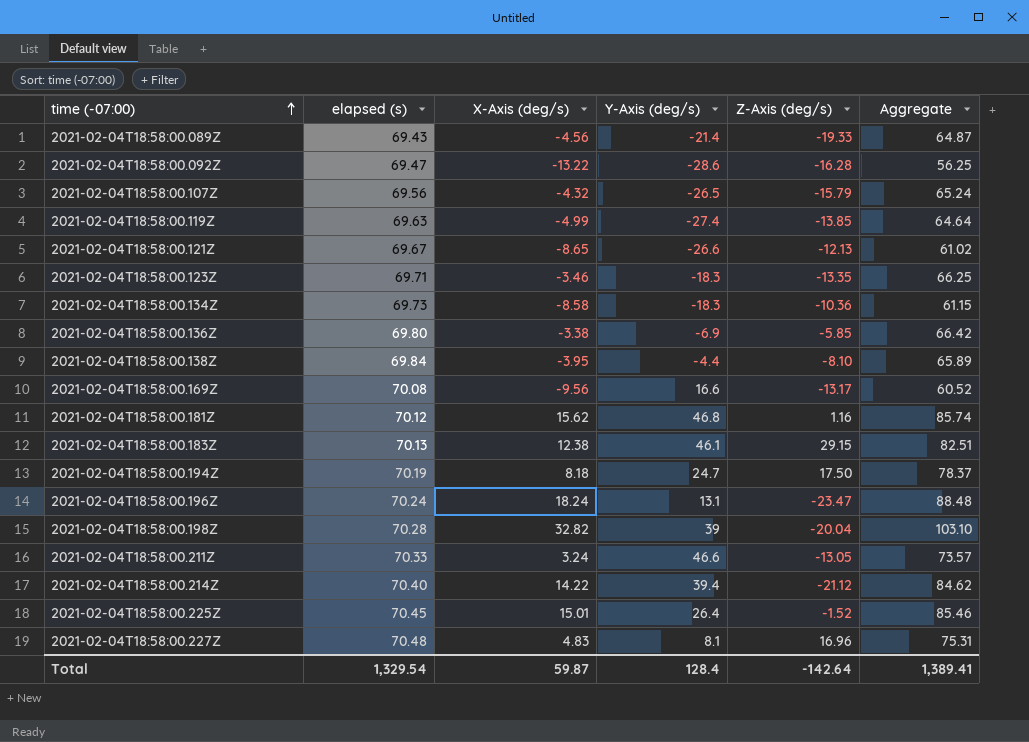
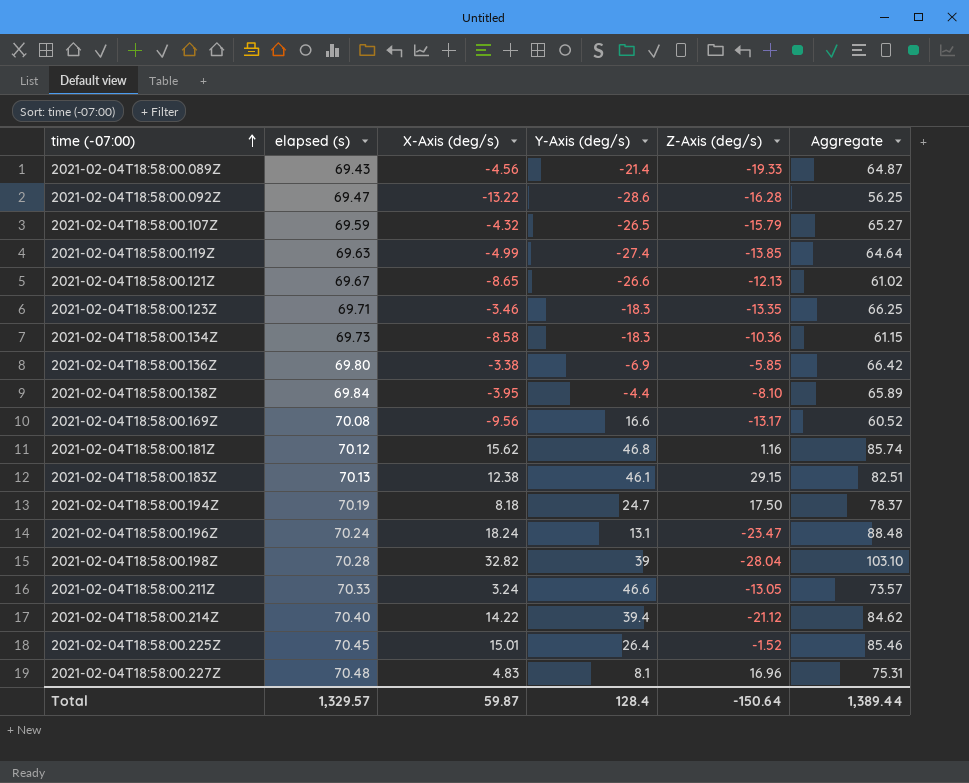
2021-02-04T18:58:00.107Z | elapsed (s): 69.56 -> 69.59
2021-02-04T18:58:00.107Z | Aggregate: 65.24 -> 65.27
2021-02-04T18:58:00.198Z | Z-Axis (deg/s): -20.04 -> -28.04
Total | elapsed (s): 1,329.54 -> 1,329.57
Total | Z-Axis (deg/s): -142.64 -> -150.64
Total | Aggregate: 1,389.41 -> 1,389.44

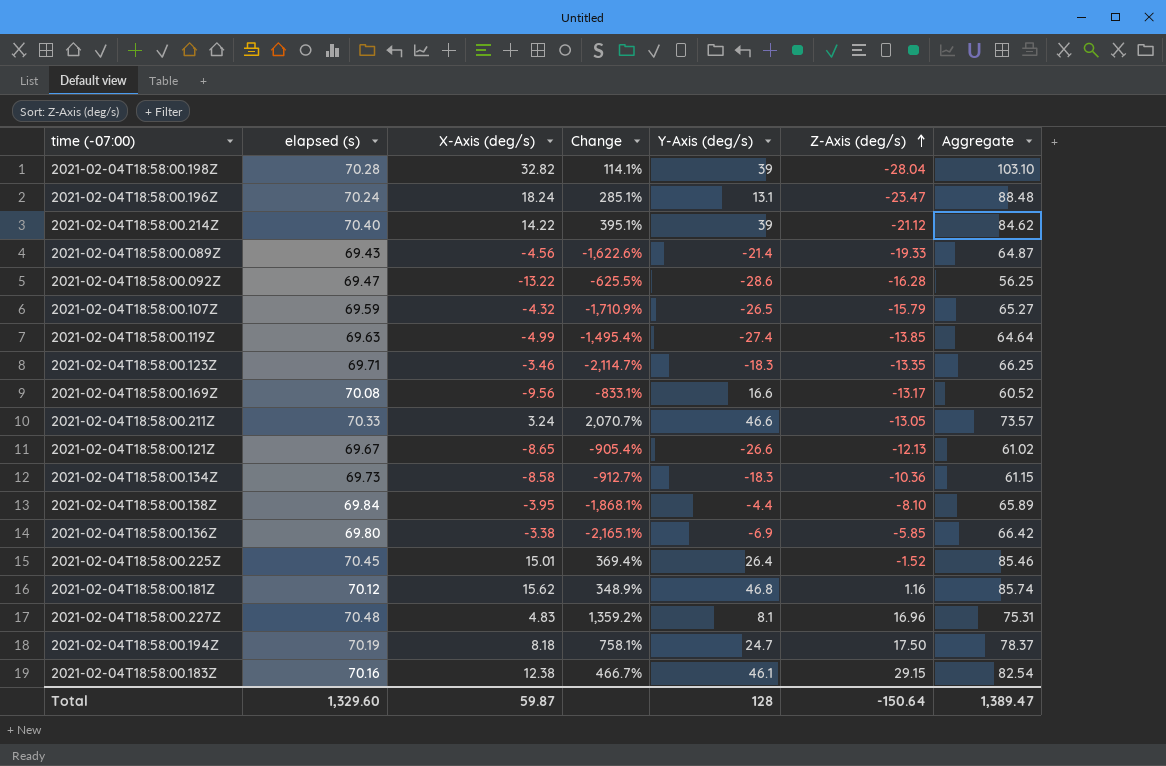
row order: time (-07:00) ascending -> Z-Axis (deg/s) ascending
column Change | formula: none -> ([elapsed (s)] - [X-Axis (deg/s)]) / [X-Axis (deg/s)]
2021-02-04T18:58:00.214Z | Y-Axis (deg/s): 39.4 -> 39
2021-02-04T18:58:00.183Z | elapsed (s): 70.13 -> 70.16
2021-02-04T18:58:00.183Z | Aggregate: 82.51 -> 82.54
Total | elapsed (s): 1,329.57 -> 1,329.60
Total | Y-Axis (deg/s): 128.4 -> 128
Total | Aggregate: 1,389.44 -> 1,389.47

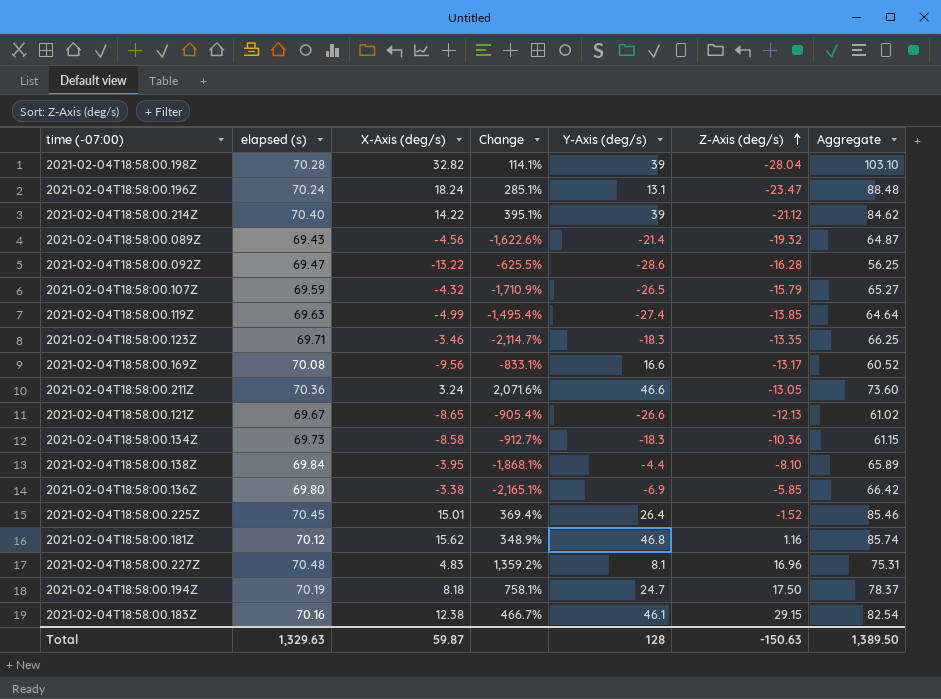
2021-02-04T18:58:00.089Z | Z-Axis (deg/s): -19.33 -> -19.32
2021-02-04T18:58:00.211Z | elapsed (s): 70.33 -> 70.36
2021-02-04T18:58:00.211Z | Change: 2,070.7% -> 2,071.6%
2021-02-04T18:58:00.211Z | Aggregate: 73.57 -> 73.60
Total | elapsed (s): 1,329.60 -> 1,329.63
Total | Z-Axis (deg/s): -150.64 -> -150.63
Total | Aggregate: 1,389.47 -> 1,389.50

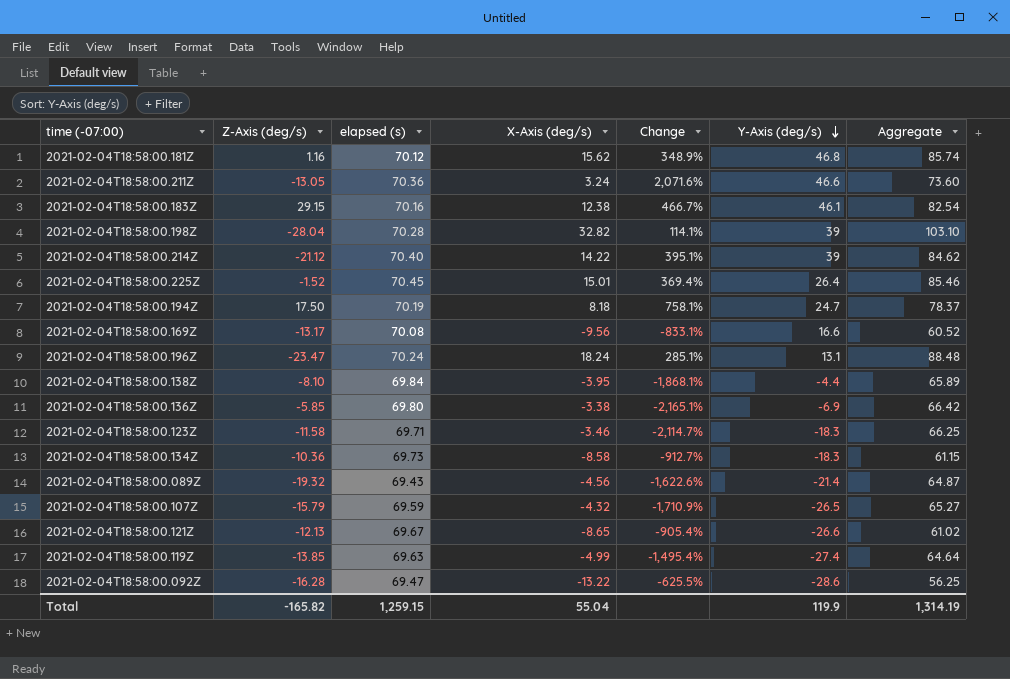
row order: Z-Axis (deg/s) ascending -> Y-Axis (deg/s) descending
column Z-Axis (deg/s) | position: 6 -> 2
row 2021-02-04T18:58:00.227Z: 70.48 | 4.83 | 1,359.2% | 8.1 | 16.96 | 75.31 -> none
2021-02-04T18:58:00.123Z | Z-Axis (deg/s): -13.35 -> -11.58
Total | Z-Axis (deg/s): -150.63 -> -165.82
Total | elapsed (s): 1,329.63 -> 1,259.15
Total | X-Axis (deg/s): 59.87 -> 55.04
Total | Y-Axis (deg/s): 128 -> 119.9
Total | Aggregate: 1,389.50 -> 1,314.19

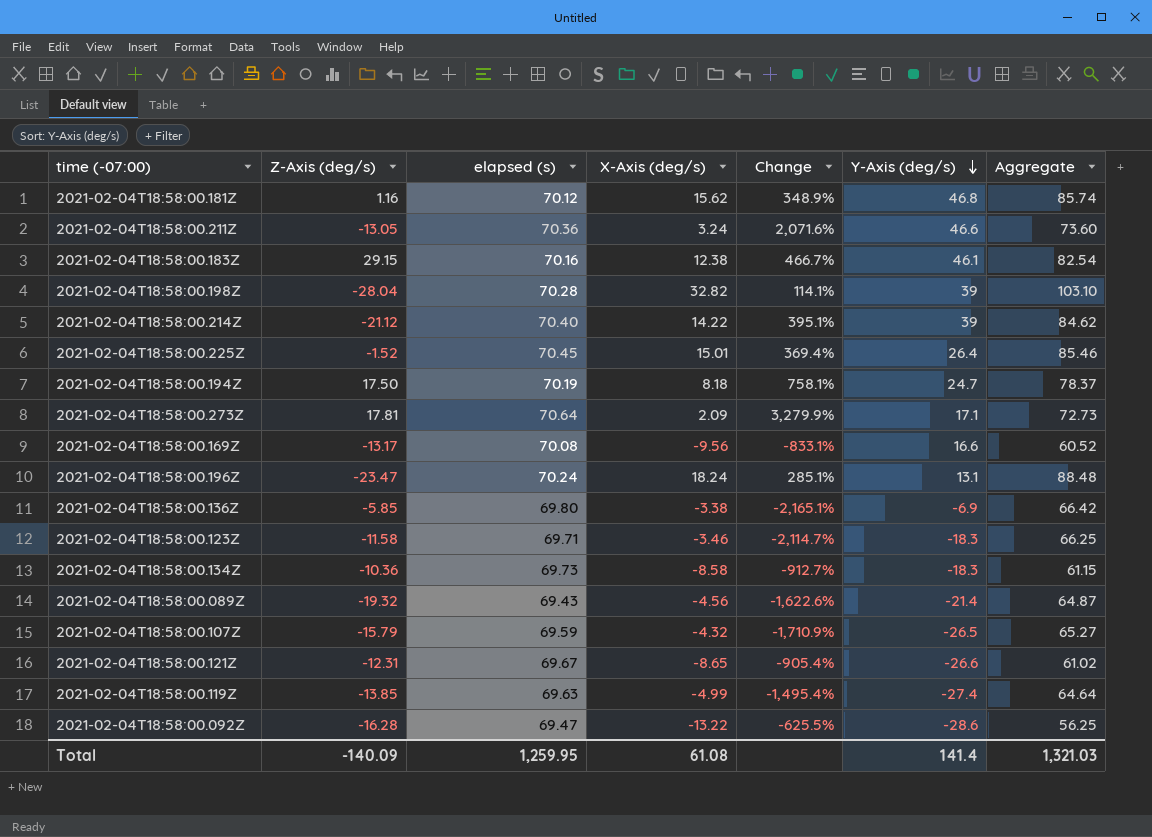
row 2021-02-04T18:58:00.138Z: -8.10 | 69.84 | -3.95 | -1,868.1% | -4.4 | 65.89 -> none
row 2021-02-04T18:58:00.273Z: none -> 17.81 | 70.64 | 2.09 | 3,279.9% | 17.1 | 72.73
2021-02-04T18:58:00.121Z | Z-Axis (deg/s): -12.13 -> -12.31
Total | Z-Axis (deg/s): -165.82 -> -140.09
Total | elapsed (s): 1,259.15 -> 1,259.95
Total | X-Axis (deg/s): 55.04 -> 61.08
Total | Y-Axis (deg/s): 119.9 -> 141.4
Total | Aggregate: 1,314.19 -> 1,321.03

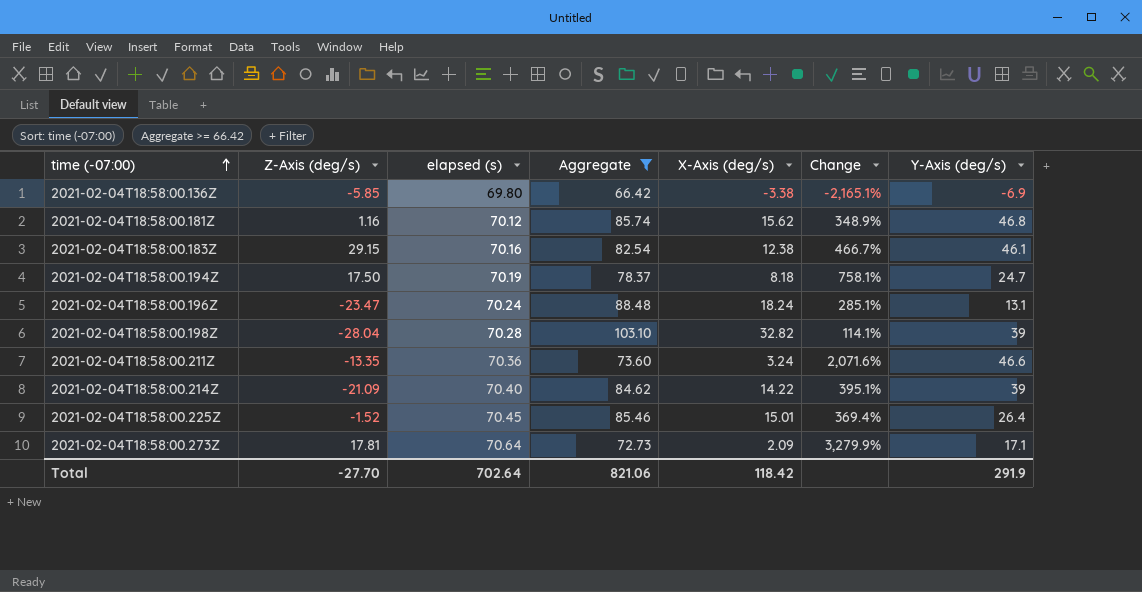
filter: none -> Aggregate >= 66.42
row order: Y-Axis (deg/s) descending -> time (-07:00) ascending
column Aggregate | position: 7 -> 4
2021-02-04T18:58:00.211Z | Z-Axis (deg/s): -13.05 -> -13.35
2021-02-04T18:58:00.214Z | Z-Axis (deg/s): -21.12 -> -21.09
Total | Z-Axis (deg/s): -140.09 -> -27.70
Total | elapsed (s): 1,259.95 -> 702.64
Total | Aggregate: 1,321.03 -> 821.06
Total | X-Axis (deg/s): 61.08 -> 118.42
Total | Y-Axis (deg/s): 141.4 -> 291.9

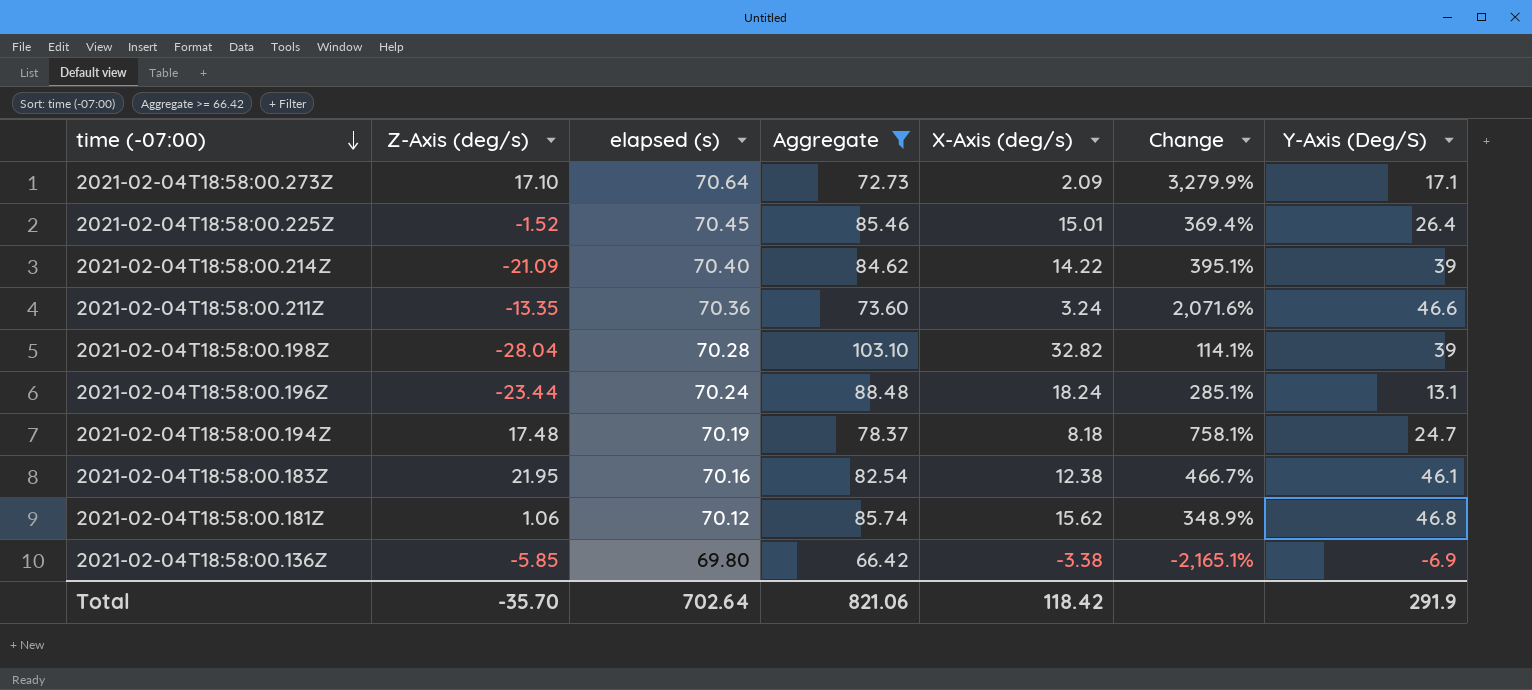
row order: time (-07:00) ascending -> time (-07:00) descending
column name: Y-Axis (deg/s) -> Y-Axis (Deg/S)
2021-02-04T18:58:00.273Z | Z-Axis (deg/s): 17.81 -> 17.10
2021-02-04T18:58:00.196Z | Z-Axis (deg/s): -23.47 -> -23.44
2021-02-04T18:58:00.194Z | Z-Axis (deg/s): 17.50 -> 17.48
2021-02-04T18:58:00.183Z | Z-Axis (deg/s): 29.15 -> 21.95
2021-02-04T18:58:00.181Z | Z-Axis (deg/s): 1.16 -> 1.06
Total | Z-Axis (deg/s): -27.70 -> -35.70

